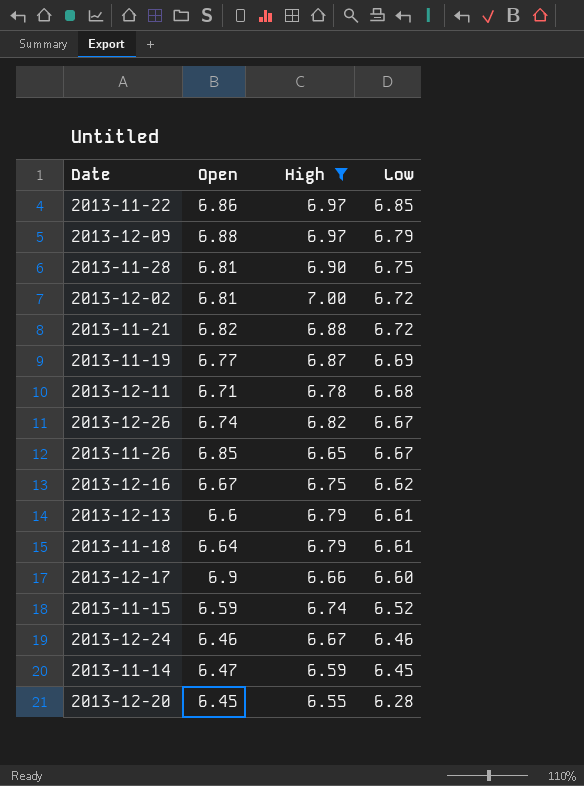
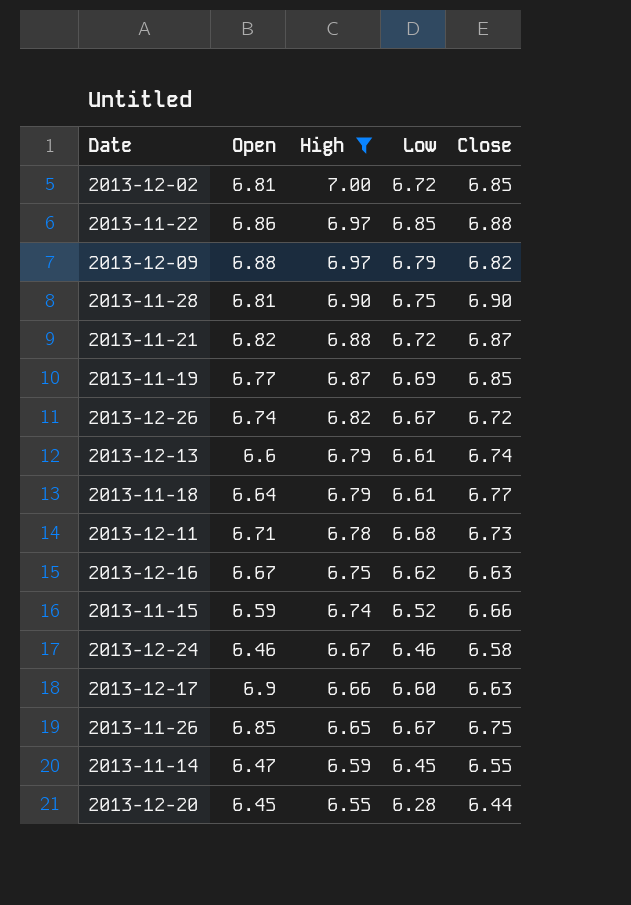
row order: Low descending -> High descending
column Close | position: none -> 5

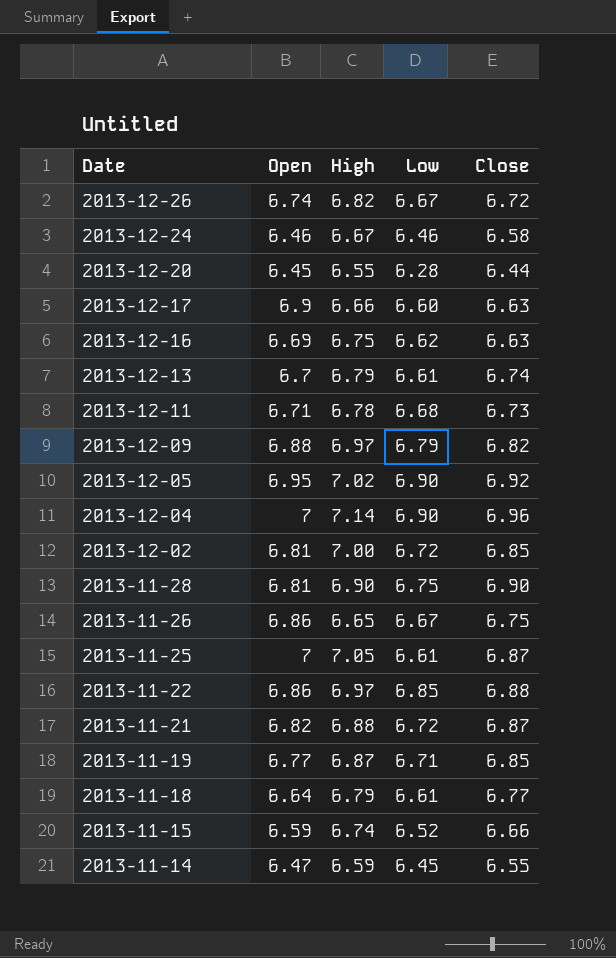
filter: High <= 7.00 -> none
row order: High descending -> Date descending
2013-12-16 | Open: 6.67 -> 6.69
2013-12-13 | Open: 6.6 -> 6.7
2013-11-26 | Open: 6.85 -> 6.86
2013-11-19 | Low: 6.69 -> 6.71

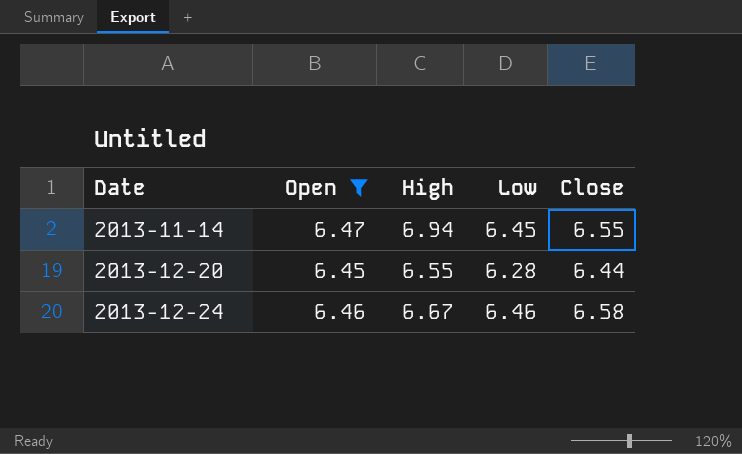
filter: none -> Open <= 6.47
row order: Date descending -> Date ascending
2013-11-14 | High: 6.59 -> 6.94

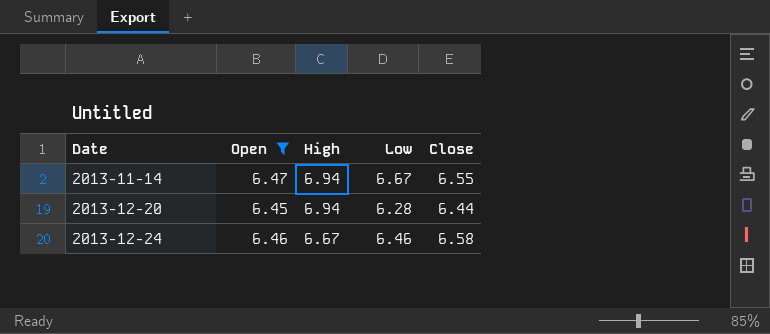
2013-11-14 | Low: 6.45 -> 6.67
2013-12-20 | High: 6.55 -> 6.94

